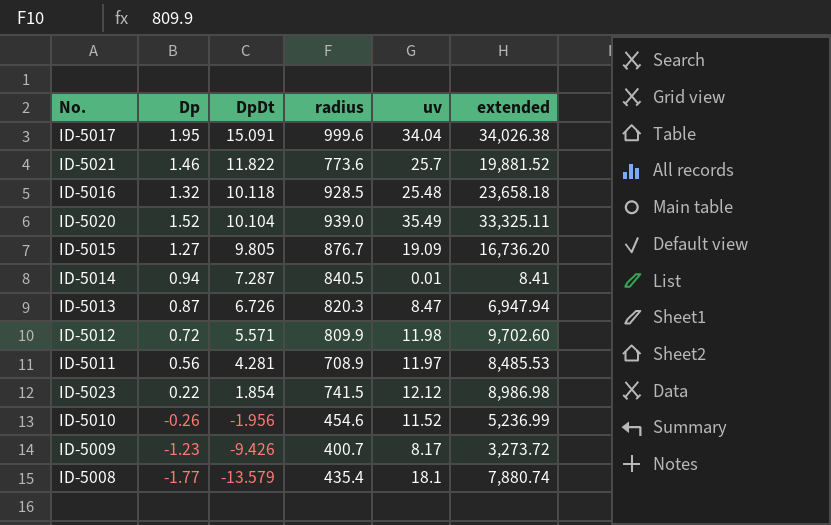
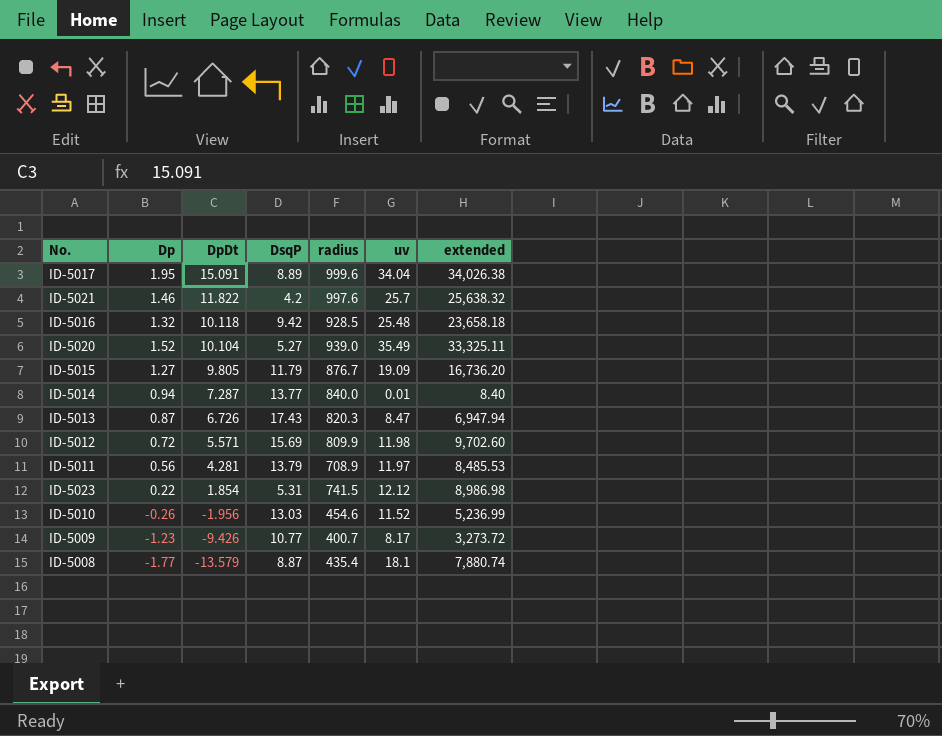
column DsqP | position: none -> 4
ID-5021 | radius: 773.6 -> 997.6
ID-5021 | extended: 19,881.52 -> 25,638.32
ID-5014 | radius: 840.5 -> 840.0
ID-5014 | extended: 8.41 -> 8.40

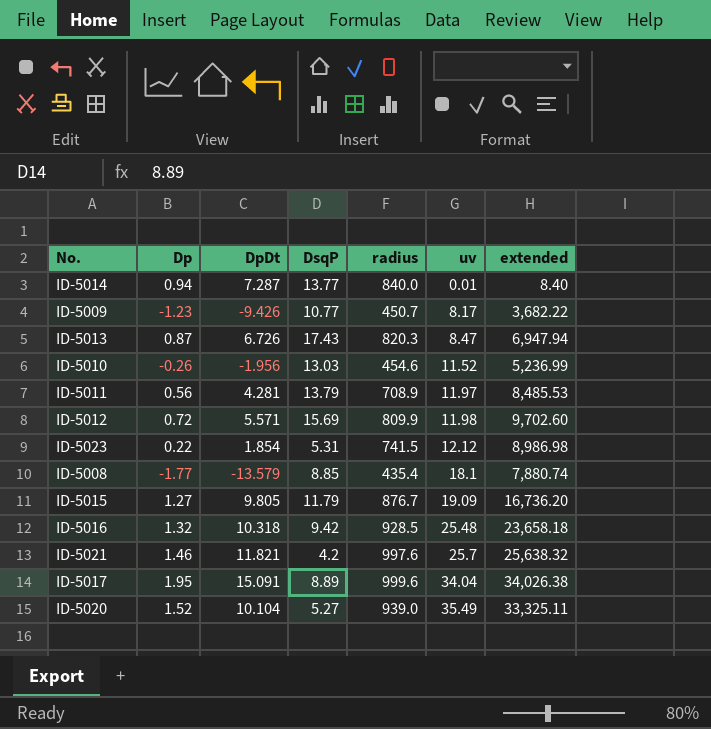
row order: DpDt descending -> uv ascending
ID-5009 | radius: 400.7 -> 450.7
ID-5009 | extended: 3,273.72 -> 3,682.22
ID-5008 | DsqP: 8.87 -> 8.85
ID-5016 | DpDt: 10.118 -> 10.318
ID-5021 | DpDt: 11.822 -> 11.821

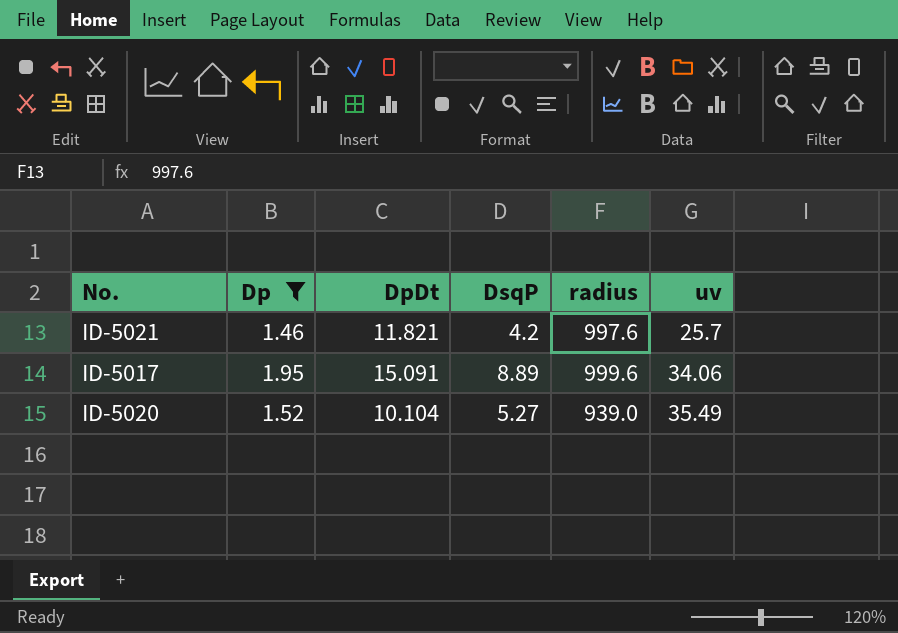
filter: none -> Dp >= 1.46
column extended | formula: [radius] * [uv] -> none
ID-5017 | uv: 34.04 -> 34.06

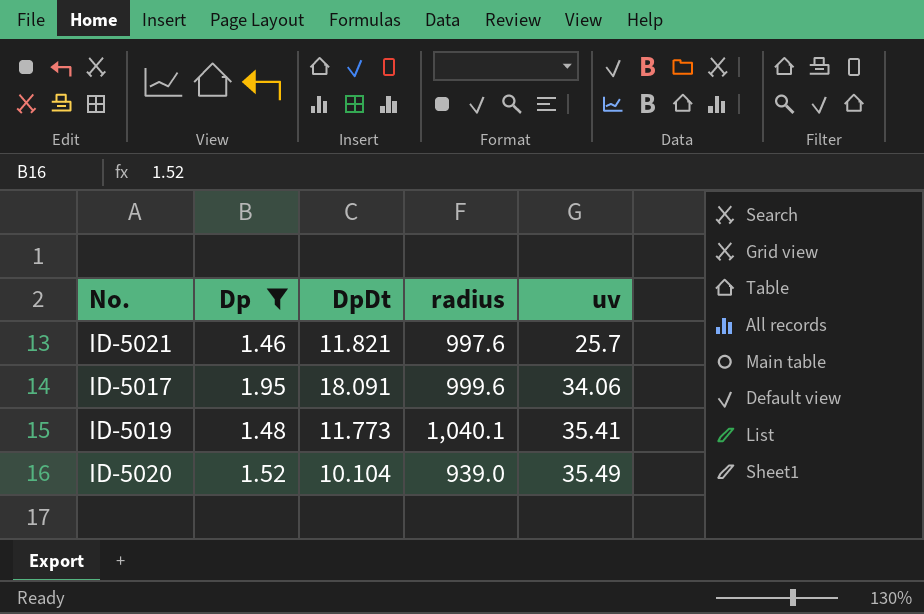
column DsqP | position: 4 -> none
ID-5017 | DpDt: 15.091 -> 18.091
row ID-5019: none -> 1.48 | 11.773 | 1,040.1 | 35.41

